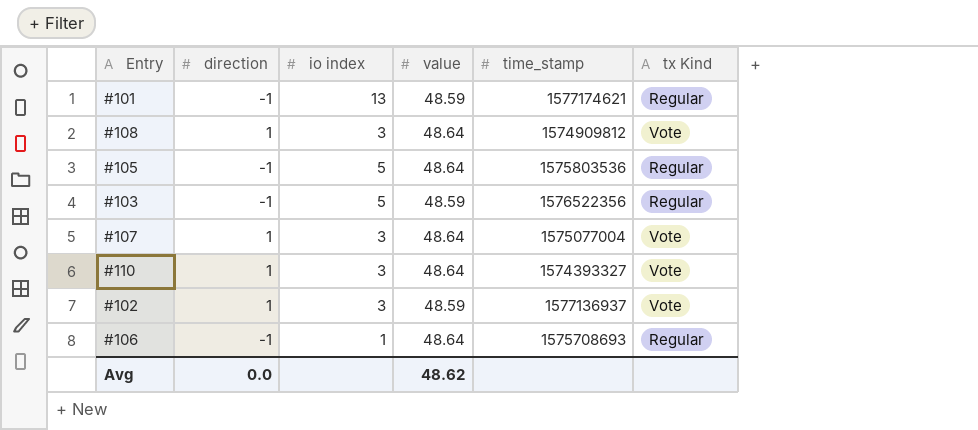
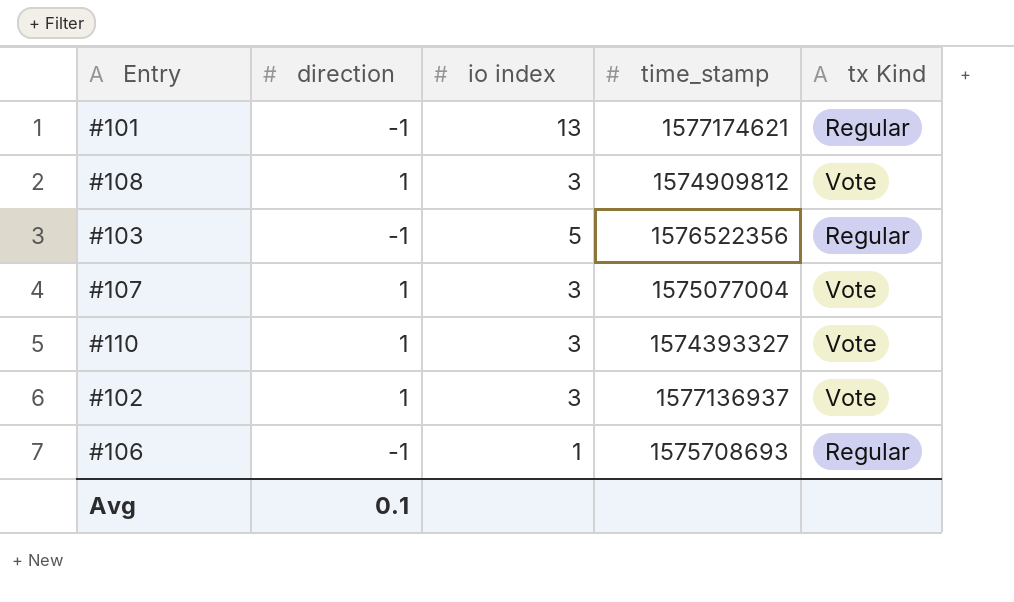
column value | position: 4 -> none
row #105: -1 | 5 | 48.64 | 1575803536 | Regular -> none
Avg | direction: 0.0 -> 0.1

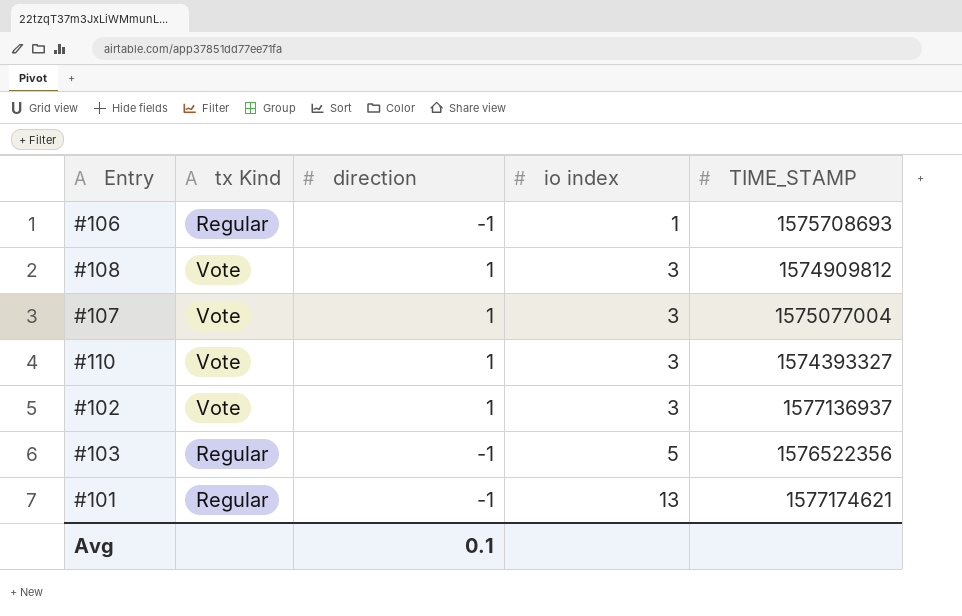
row order: none -> io index ascending
column tx Kind | position: 5 -> 2
column name: time_stamp -> TIME_STAMP

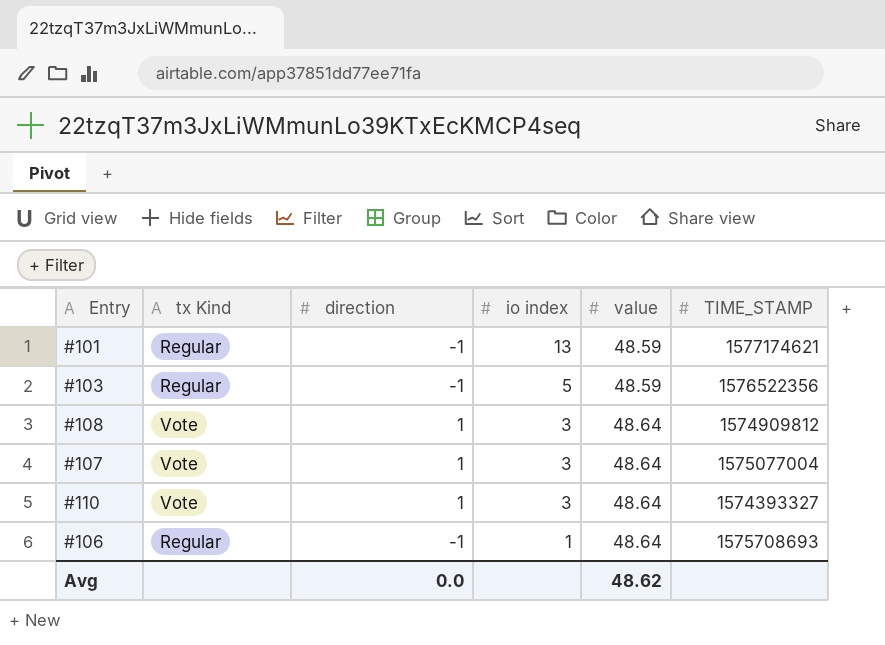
row order: io index ascending -> io index descending
column value | position: none -> 5
row #102: Vote | 1 | 3 | 1577136937 -> none
Avg | direction: 0.1 -> 0.0

